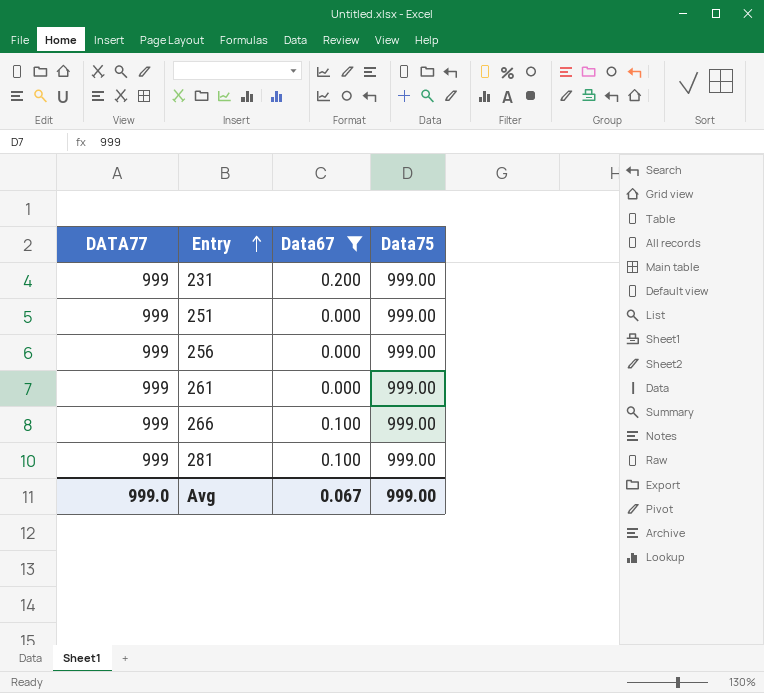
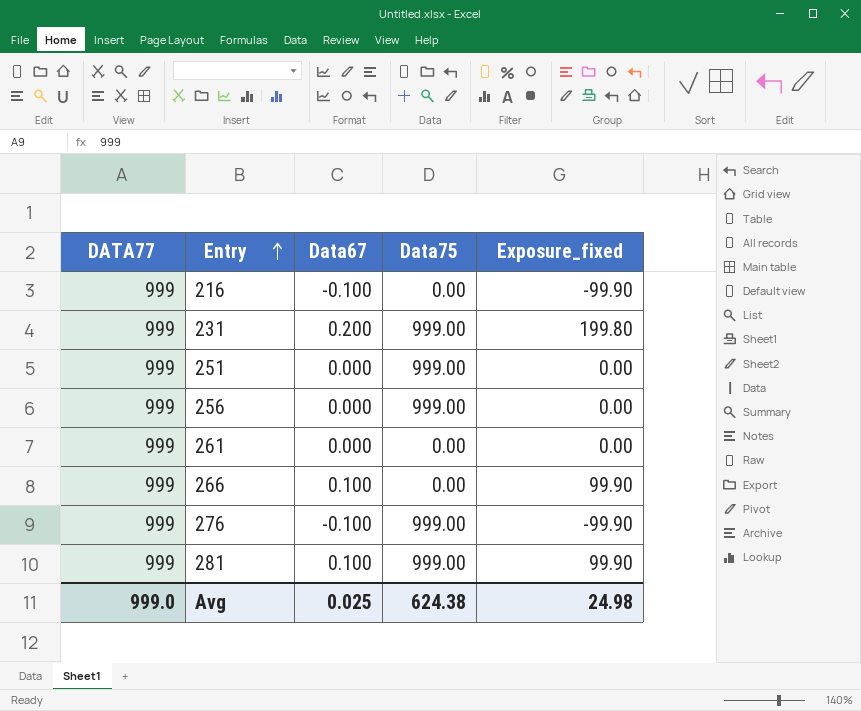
filter: Data67 != -0.100 -> none
column Exposure_fixed | formula: none -> [DATA77] * [Data67]
261 | Data75: 999.00 -> 0.00
266 | Data75: 999.00 -> 0.00
Avg | Data67: 0.067 -> 0.025
Avg | Data75: 999.00 -> 624.38

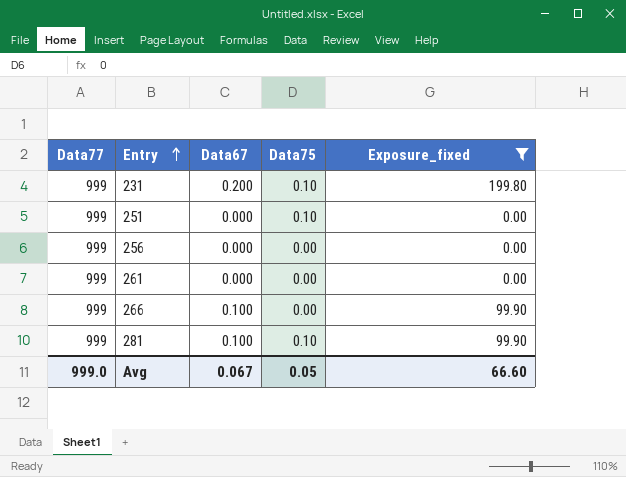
filter: none -> Exposure_fixed != -99.90
column name: DATA77 -> Data77
231 | Data75: 999.00 -> 0.10
251 | Data75: 999.00 -> 0.10
256 | Data75: 999.00 -> 0.00
281 | Data75: 999.00 -> 0.10
Avg | Data67: 0.025 -> 0.067
Avg | Data75: 624.38 -> 0.05
Avg | Exposure_fixed: 24.98 -> 66.60

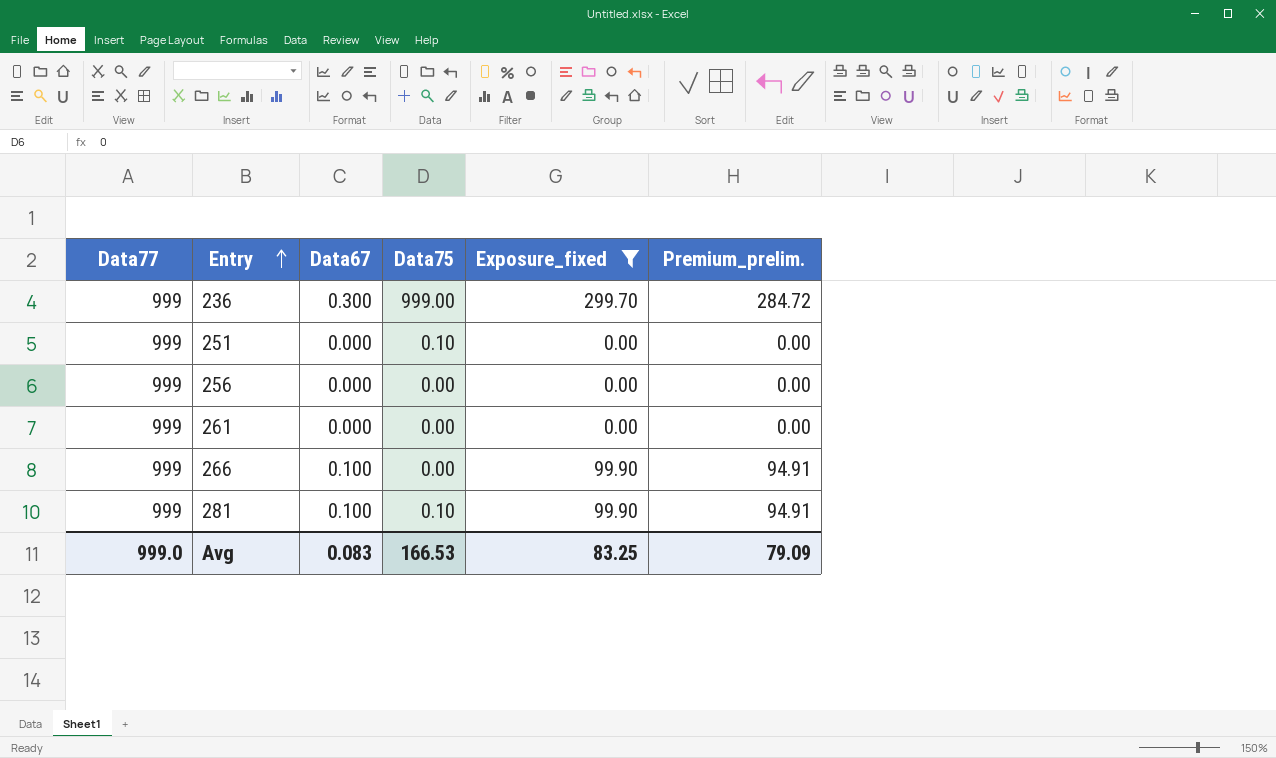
column Premium_prelim. | formula: none -> [Exposure_fixed] * 0.95
row 231: 999 | 0.200 | 0.10 | 199.80 -> none
row 236: none -> 999 | 0.300 | 999.00 | 299.70 | 284.72
Avg | Data67: 0.067 -> 0.083
Avg | Data75: 0.05 -> 166.53
Avg | Exposure_fixed: 66.60 -> 83.25

